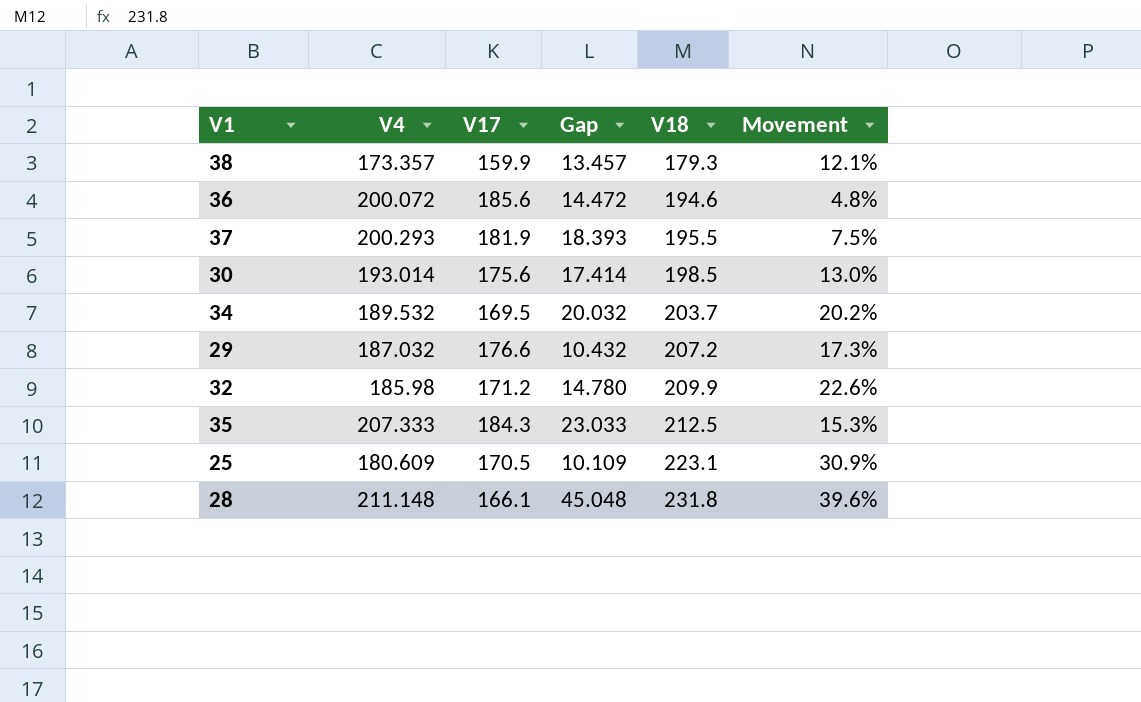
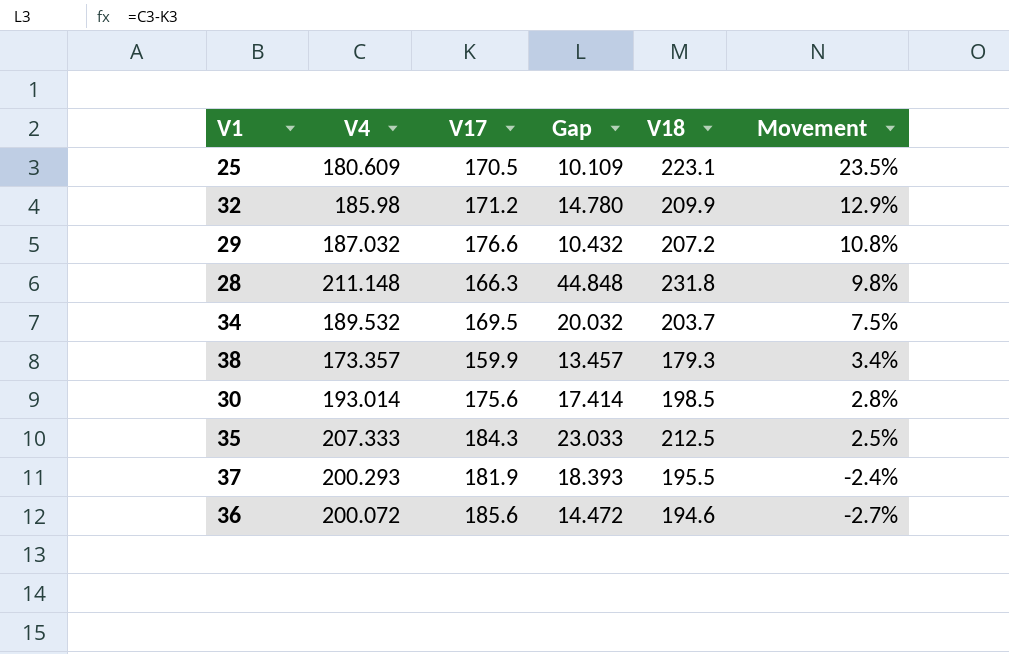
row order: V18 ascending -> Movement descending
column Movement | formula: ([V18] - [V17]) / [V17] -> ([V18] - [V4]) / [V4]
28 | V17: 166.1 -> 166.3
28 | Gap: 45.048 -> 44.848

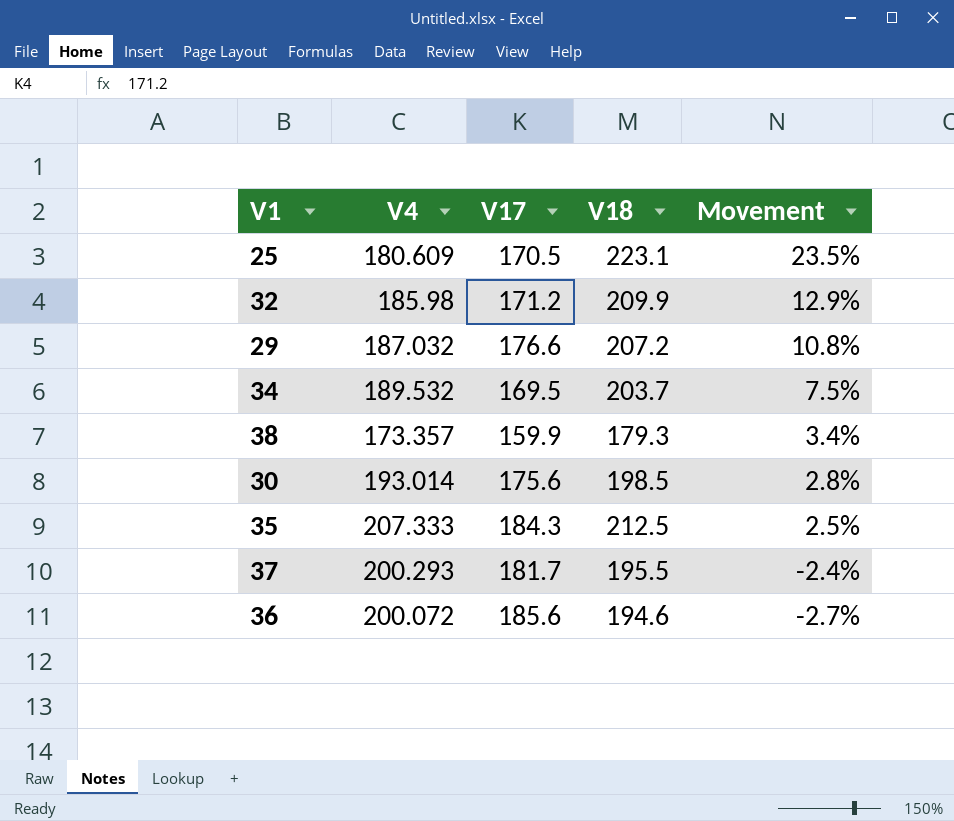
column Gap | formula: [V4] - [V17] -> none
row 28: 211.148 | 166.3 | 44.848 | 231.8 | 9.8% -> none
37 | V17: 181.9 -> 181.7

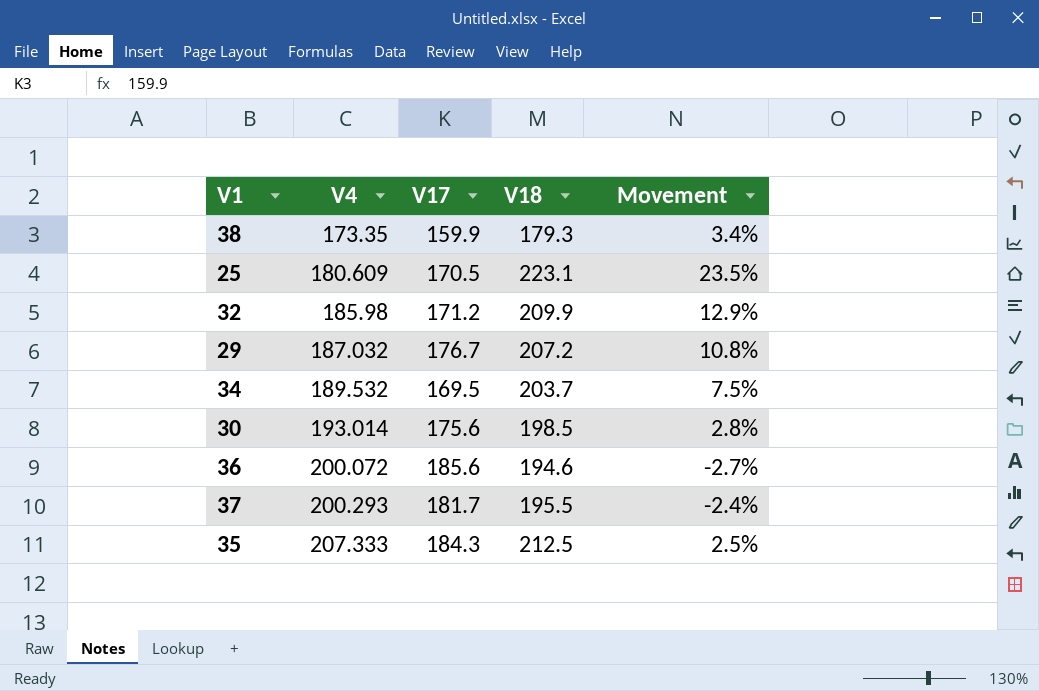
row order: Movement descending -> V4 ascending
38 | V4: 173.357 -> 173.35
29 | V17: 176.6 -> 176.7

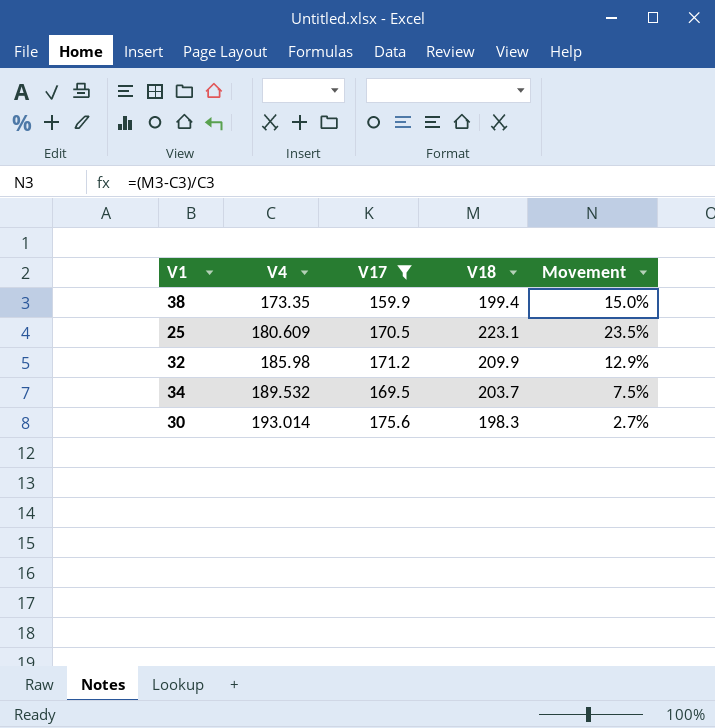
filter: none -> V17 <= 175.6
38 | V18: 179.3 -> 199.4
38 | Movement: 3.4% -> 15.0%
30 | V18: 198.5 -> 198.3
30 | Movement: 2.8% -> 2.7%

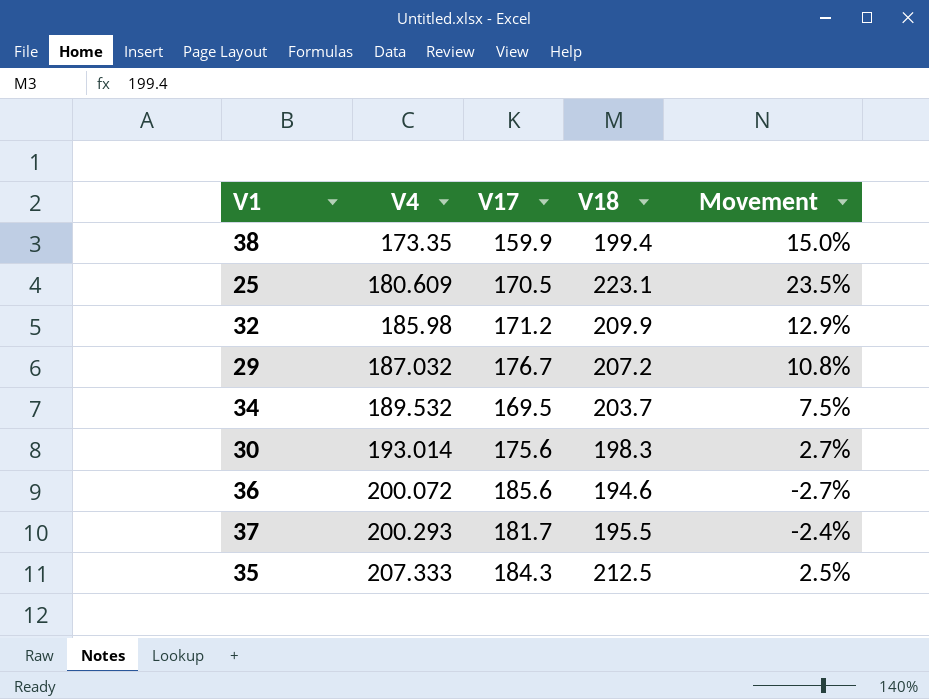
filter: V17 <= 175.6 -> none

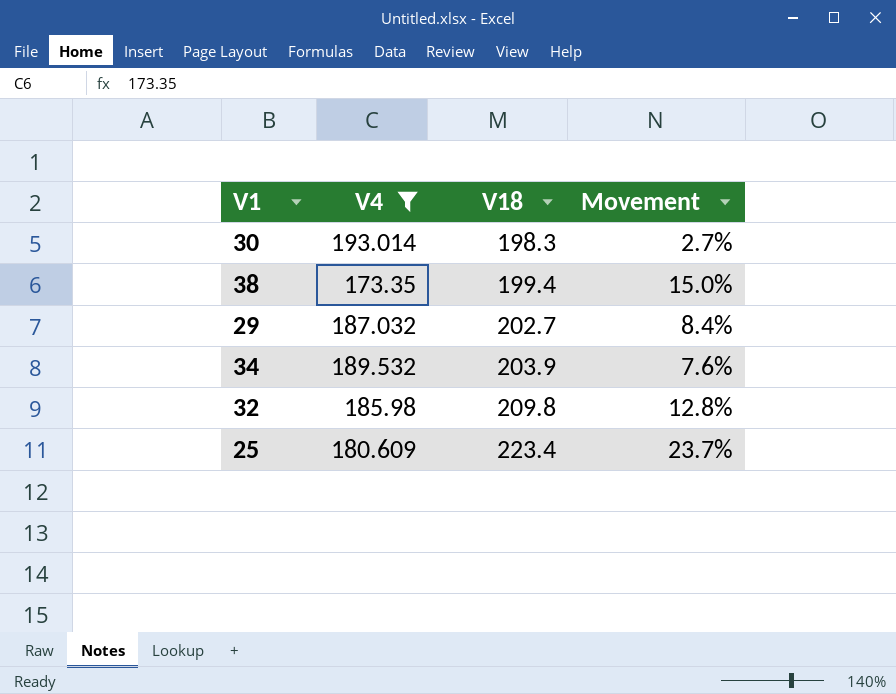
filter: none -> V4 <= 193.014
row order: V4 ascending -> V18 ascending
column V17 | position: 3 -> none
29 | V18: 207.2 -> 202.7
29 | Movement: 10.8% -> 8.4%
34 | V18: 203.7 -> 203.9
34 | Movement: 7.5% -> 7.6%
32 | V18: 209.9 -> 209.8
32 | Movement: 12.9% -> 12.8%
25 | V18: 223.1 -> 223.4
25 | Movement: 23.5% -> 23.7%

